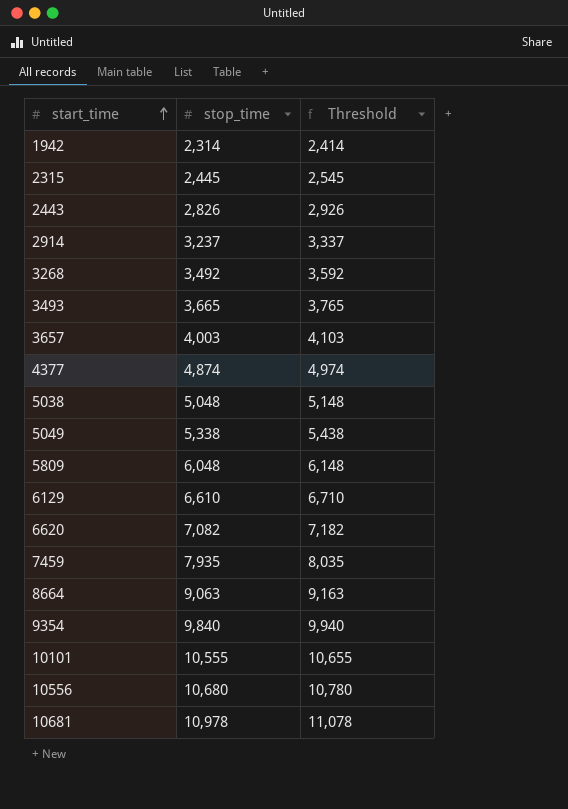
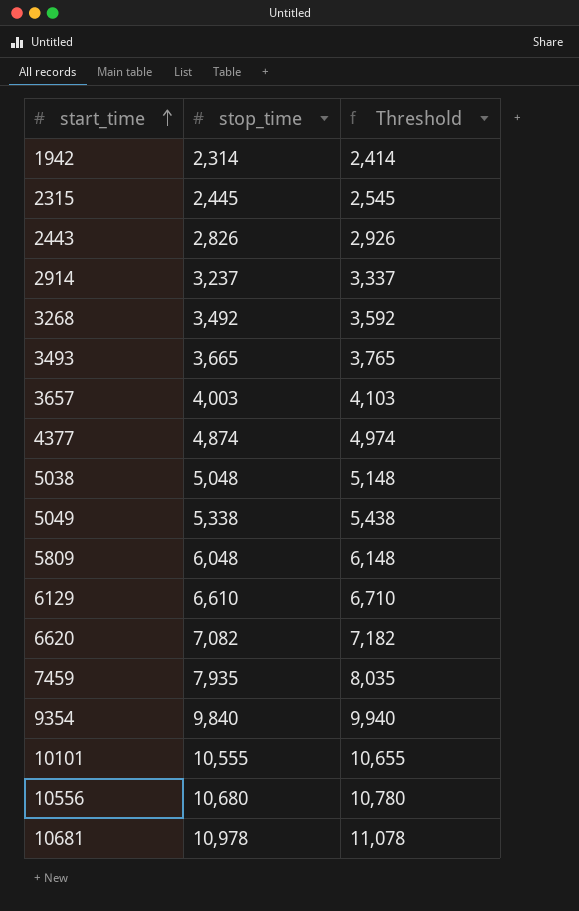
row 8664: 9,063 | 9,163 -> none

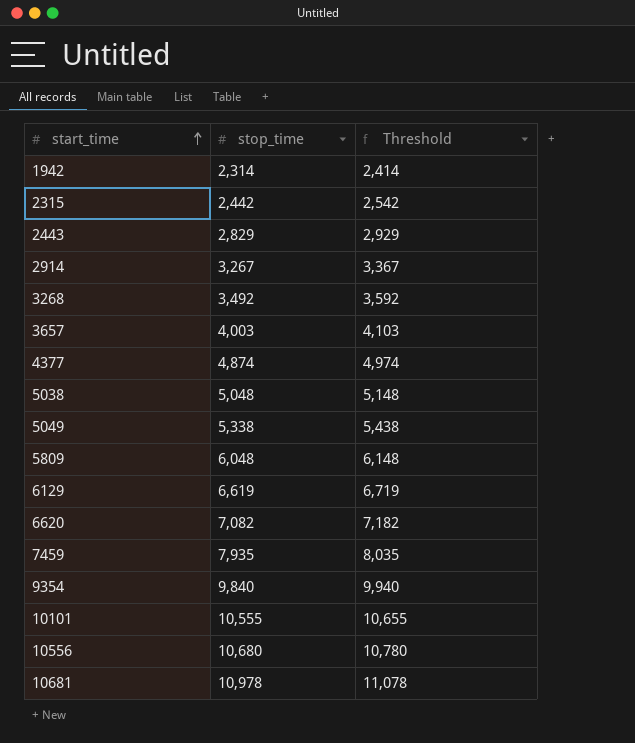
row 3493: 3,665 | 3,765 -> none
2315 | stop_time: 2,445 -> 2,442
2315 | Threshold: 2,545 -> 2,542
2443 | stop_time: 2,826 -> 2,829
2443 | Threshold: 2,926 -> 2,929
2914 | stop_time: 3,237 -> 3,267
2914 | Threshold: 3,337 -> 3,367
6129 | stop_time: 6,610 -> 6,619
6129 | Threshold: 6,710 -> 6,719

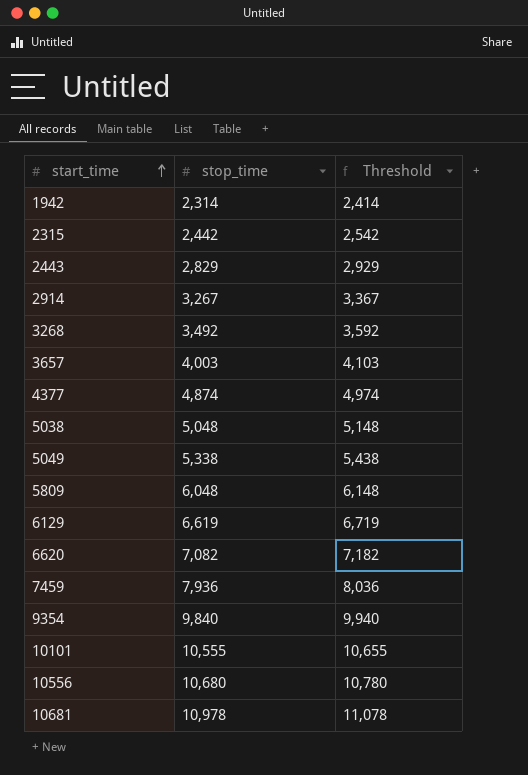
7459 | stop_time: 7,935 -> 7,936
7459 | Threshold: 8,035 -> 8,036

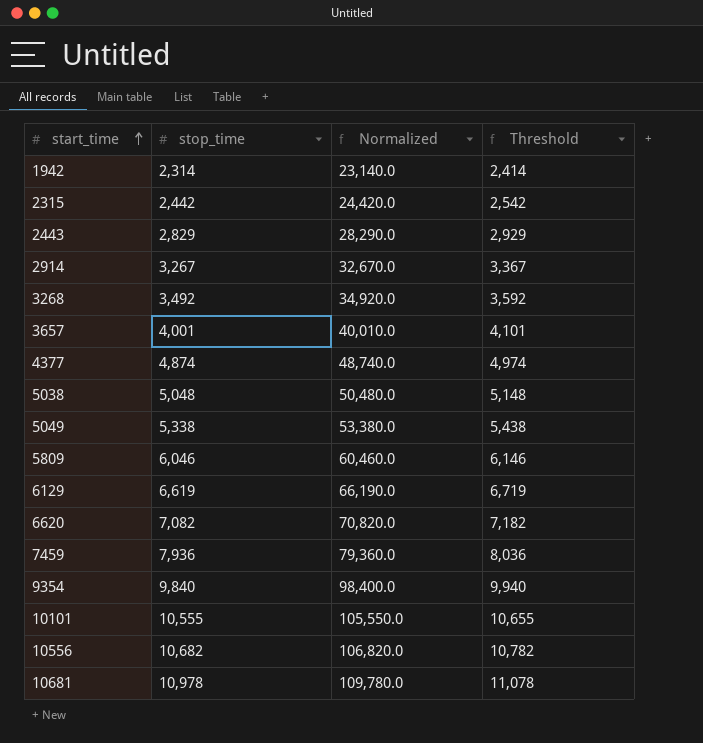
column Normalized | formula: none -> [stop_time] * 10
3657 | stop_time: 4,003 -> 4,001
3657 | Threshold: 4,103 -> 4,101
5809 | stop_time: 6,048 -> 6,046
5809 | Threshold: 6,148 -> 6,146
10556 | stop_time: 10,680 -> 10,682
10556 | Threshold: 10,780 -> 10,782

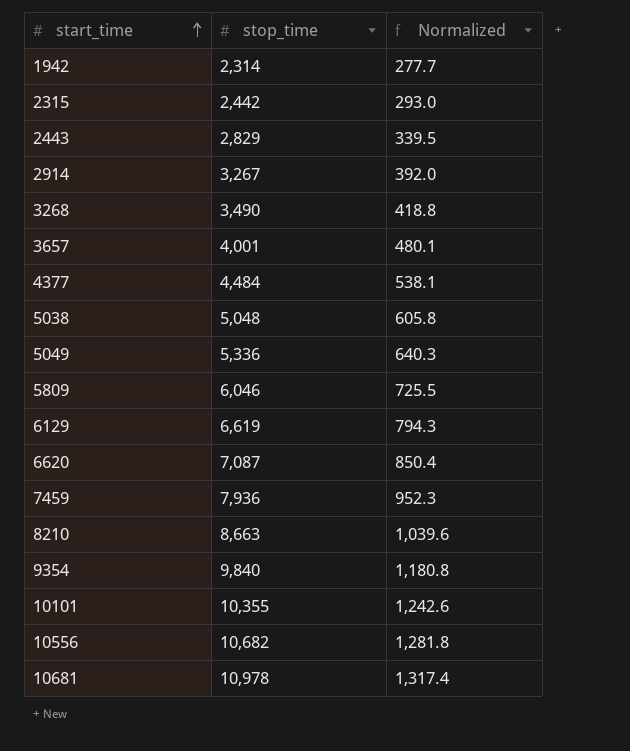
column Threshold | formula: [stop_time] + 100 -> none
column Normalized | formula: [stop_time] * 10 -> [stop_time] * 0.12
3268 | stop_time: 3,492 -> 3,490
4377 | stop_time: 4,874 -> 4,484
5049 | stop_time: 5,338 -> 5,336
6620 | stop_time: 7,082 -> 7,087
row 8210: none -> 8,663 | 1,039.6
10101 | stop_time: 10,555 -> 10,355

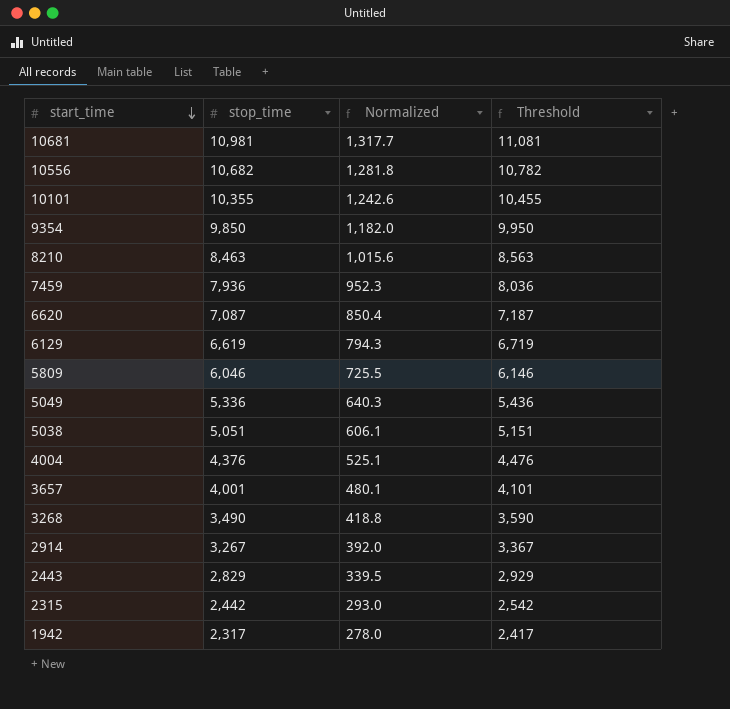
row order: start_time ascending -> start_time descending
column Threshold | formula: none -> [stop_time] + 100
row 4377: 4,484 | 538.1 -> none
10681 | stop_time: 10,978 -> 10,981
10681 | Normalized: 1,317.4 -> 1,317.7
9354 | stop_time: 9,840 -> 9,850
9354 | Normalized: 1,180.8 -> 1,182.0
8210 | stop_time: 8,663 -> 8,463
8210 | Normalized: 1,039.6 -> 1,015.6
5038 | stop_time: 5,048 -> 5,051
5038 | Normalized: 605.8 -> 606.1
row 4004: none -> 4,376 | 525.1 | 4,476
1942 | stop_time: 2,314 -> 2,317
1942 | Normalized: 277.7 -> 278.0

